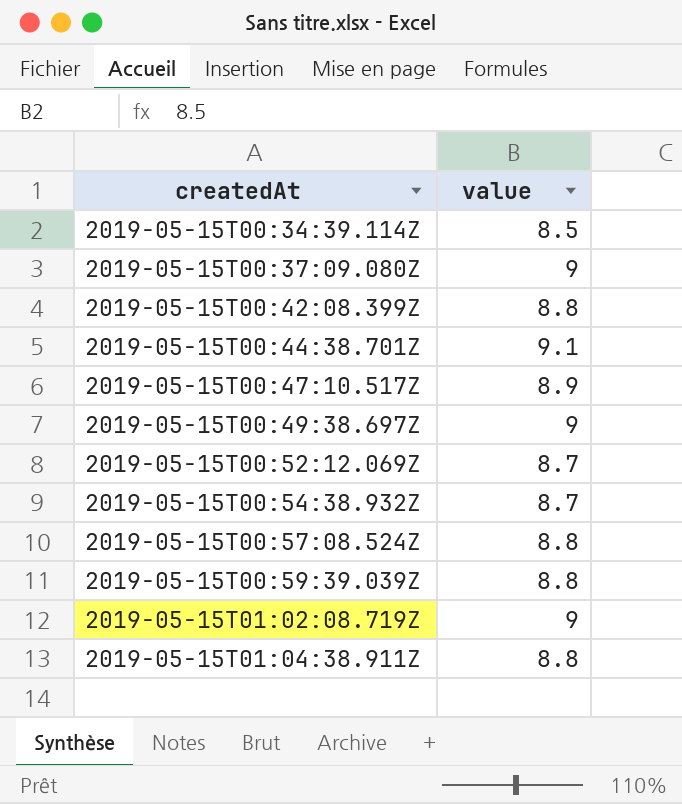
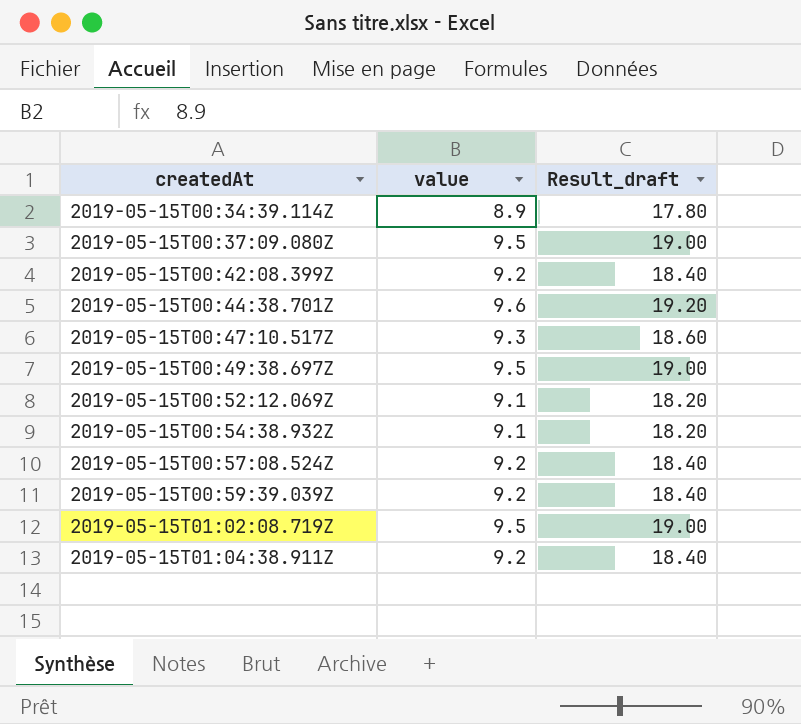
column Result_draft | formula: none -> [value] * 2
2019-05-15T00:34:39.114Z | value: 8.5 -> 8.9
2019-05-15T00:37:09.080Z | value: 9 -> 9.5
2019-05-15T00:42:08.399Z | value: 8.8 -> 9.2
2019-05-15T00:44:38.701Z | value: 9.1 -> 9.6
2019-05-15T00:47:10.517Z | value: 8.9 -> 9.3
2019-05-15T00:49:38.697Z | value: 9 -> 9.5
2019-05-15T00:52:12.069Z | value: 8.7 -> 9.1
2019-05-15T00:54:38.932Z | value: 8.7 -> 9.1
2019-05-15T00:57:08.524Z | value: 8.8 -> 9.2
2019-05-15T00:59:39.039Z | value: 8.8 -> 9.2
2019-05-15T01:02:08.719Z | value: 9 -> 9.5
2019-05-15T01:04:38.911Z | value: 8.8 -> 9.2

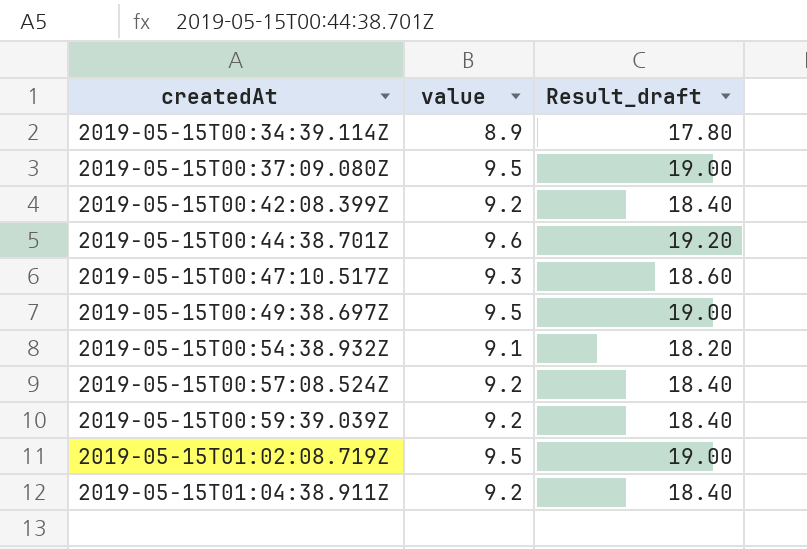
row 2019-05-15T00:52:12.069Z: 9.1 | 18.20 -> none

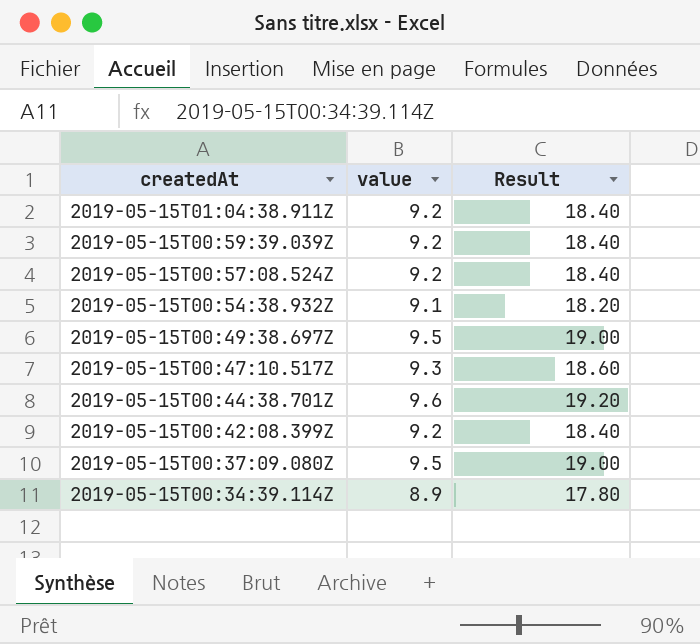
row order: createdAt ascending -> createdAt descending
column name: Result_draft -> Result
row 2019-05-15T01:02:08.719Z: 9.5 | 19.00 -> none

